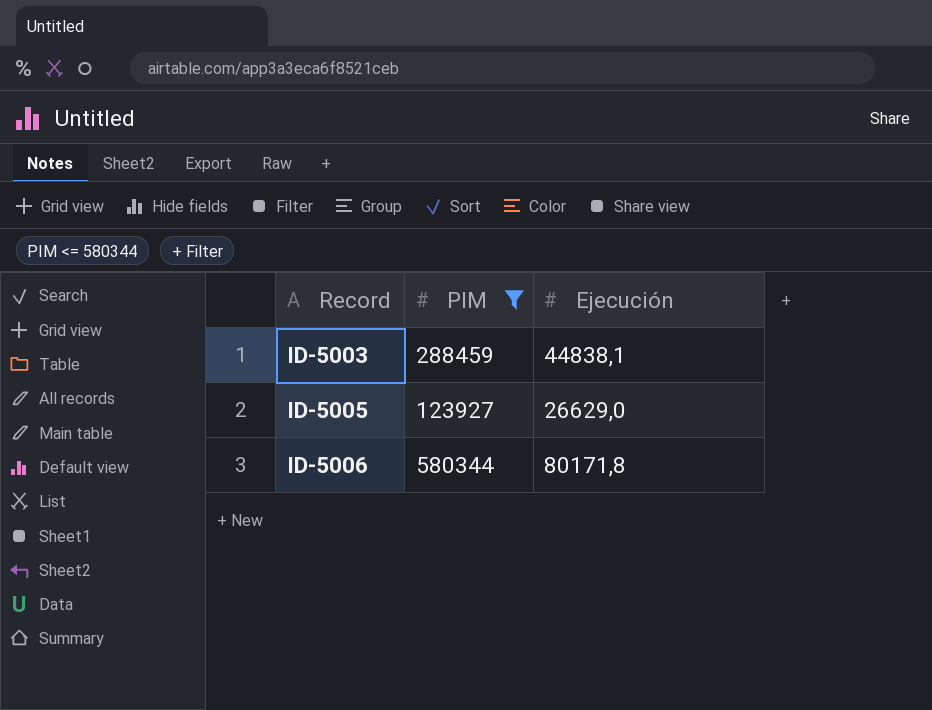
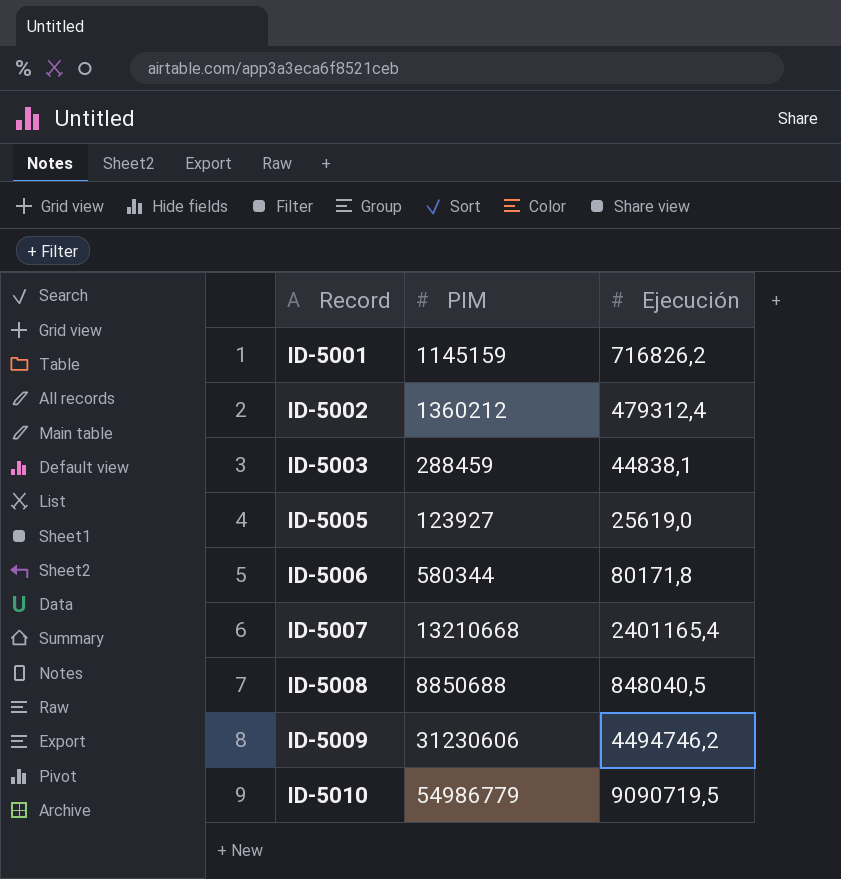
filter: PIM <= 580344 -> none
ID-5005 | Ejecución: 26629,0 -> 25619,0

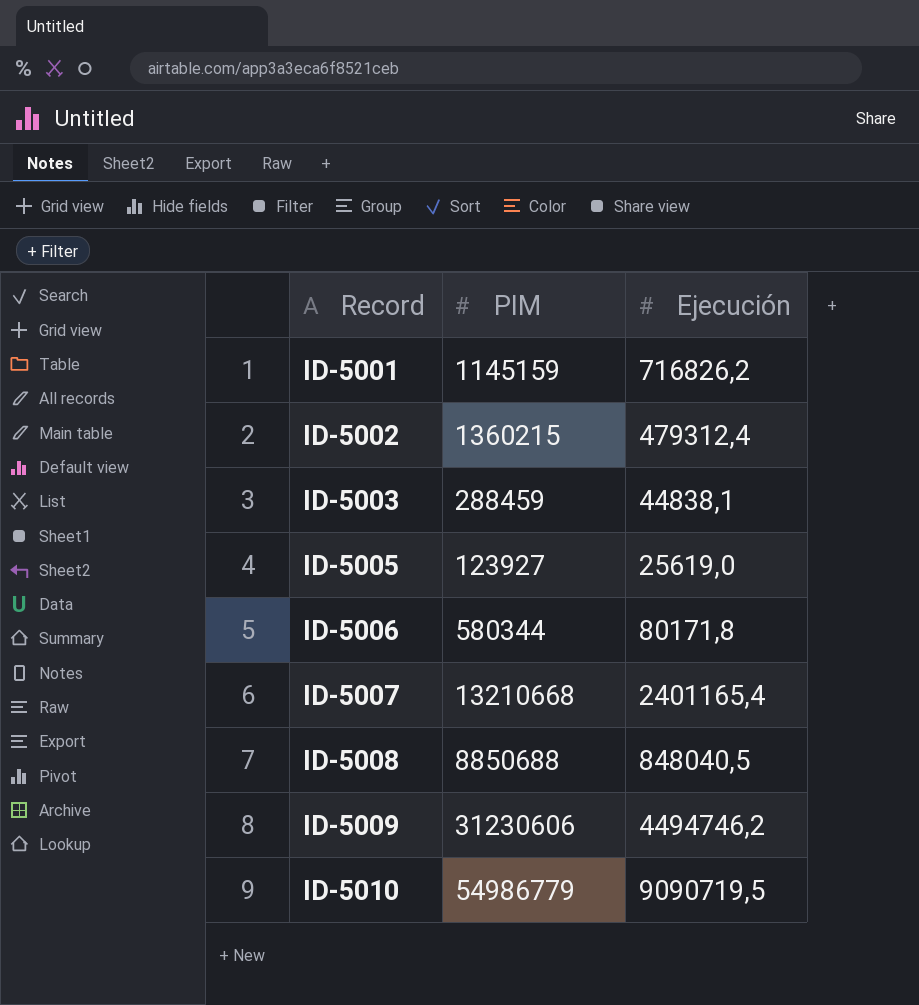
ID-5002 | PIM: 1360212 -> 1360215

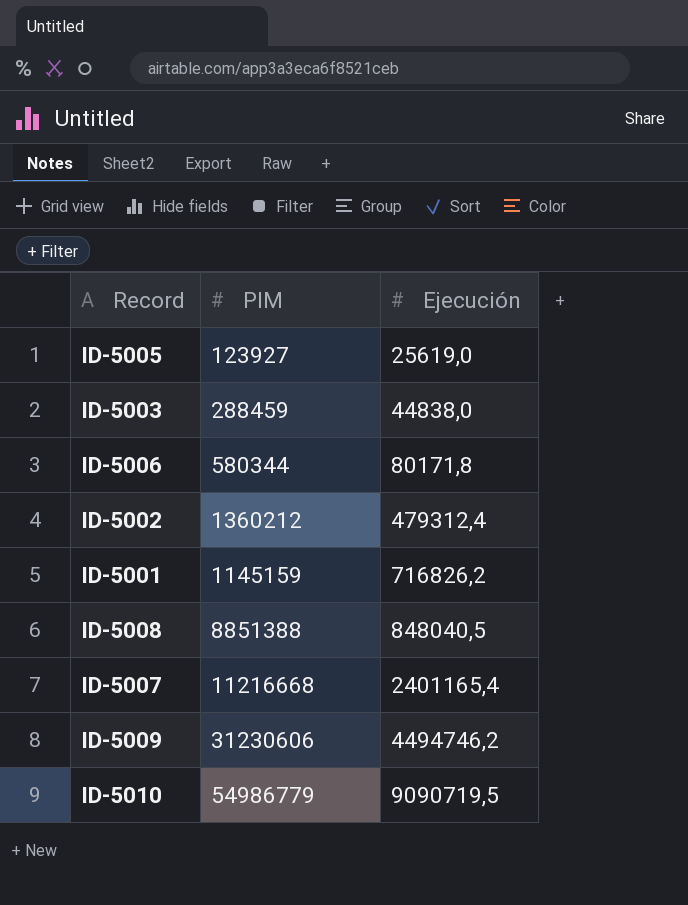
row order: Record ascending -> Ejecución ascending
ID-5003 | Ejecución: 44838,1 -> 44838,0
ID-5002 | PIM: 1360215 -> 1360212
ID-5008 | PIM: 8850688 -> 8851388
ID-5007 | PIM: 13210668 -> 11216668

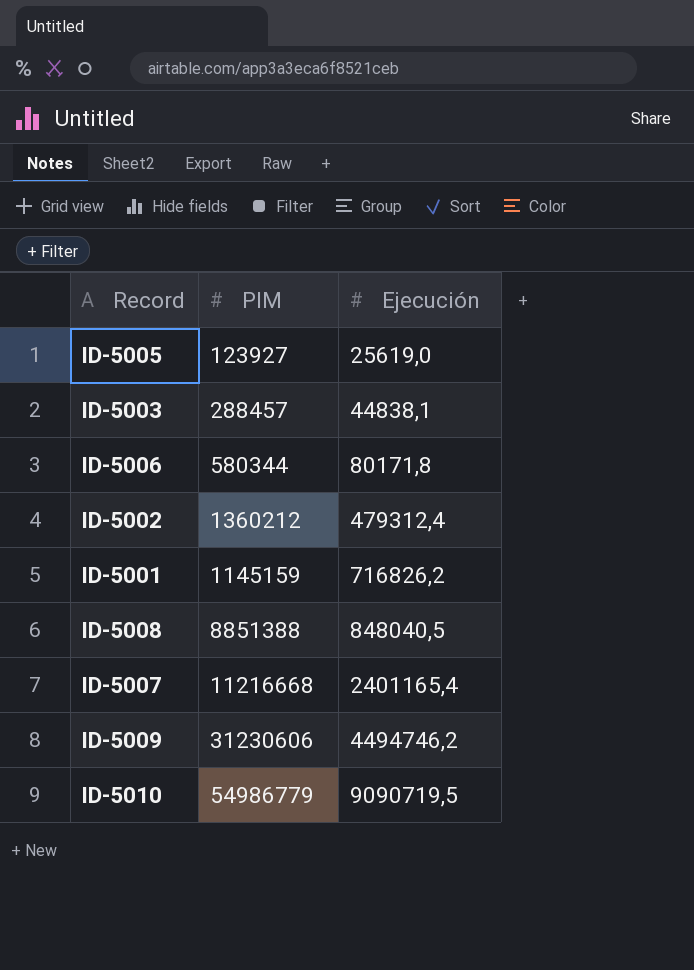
ID-5003 | PIM: 288459 -> 288457
ID-5003 | Ejecución: 44838,0 -> 44838,1

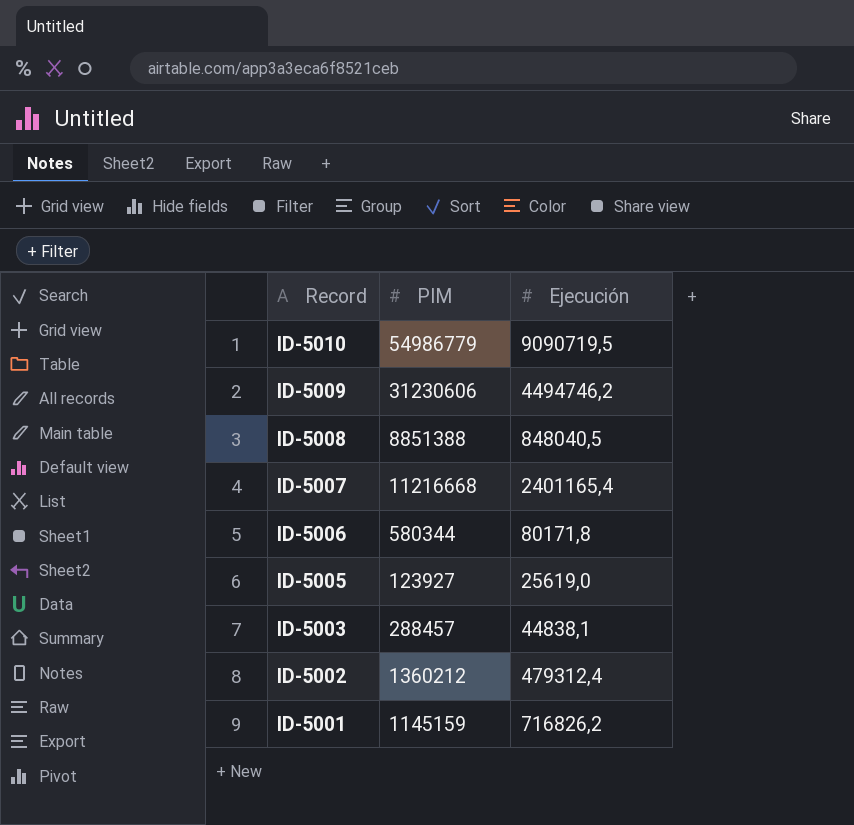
row order: Ejecución ascending -> Record descending

